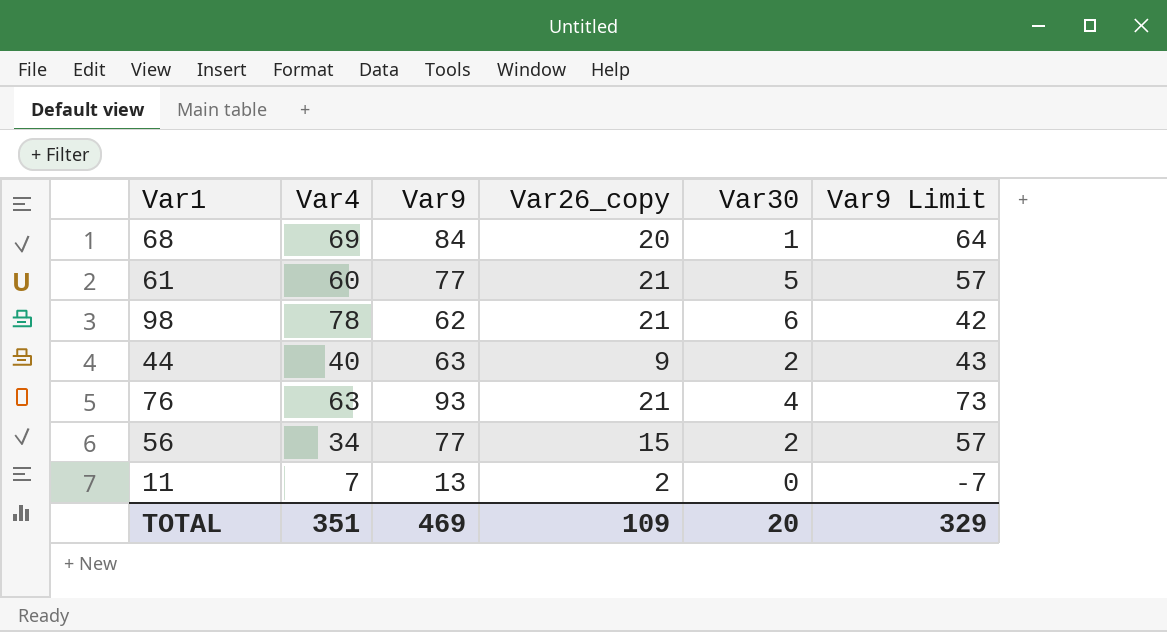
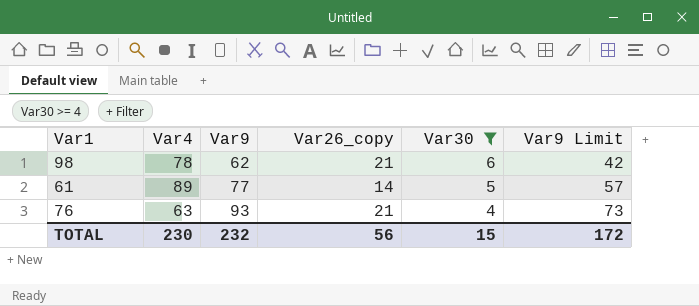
filter: none -> Var30 >= 4
row order: none -> Var9 ascending
61 | Var4: 60 -> 89
61 | Var26_copy: 21 -> 14
TOTAL | Var4: 351 -> 230
TOTAL | Var9: 469 -> 232
TOTAL | Var26_copy: 109 -> 56
TOTAL | Var30: 20 -> 15
TOTAL | Var9 Limit: 329 -> 172

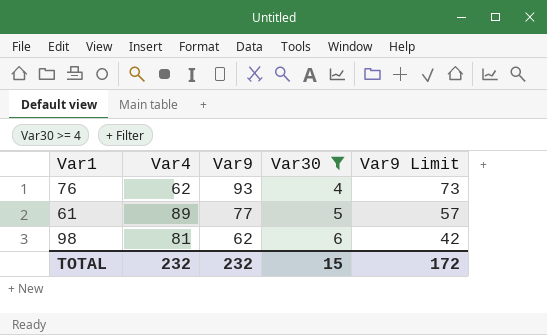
row order: Var9 ascending -> Var9 descending
column Var26_copy | position: 4 -> none
76 | Var4: 63 -> 62
98 | Var4: 78 -> 81
TOTAL | Var4: 230 -> 232

